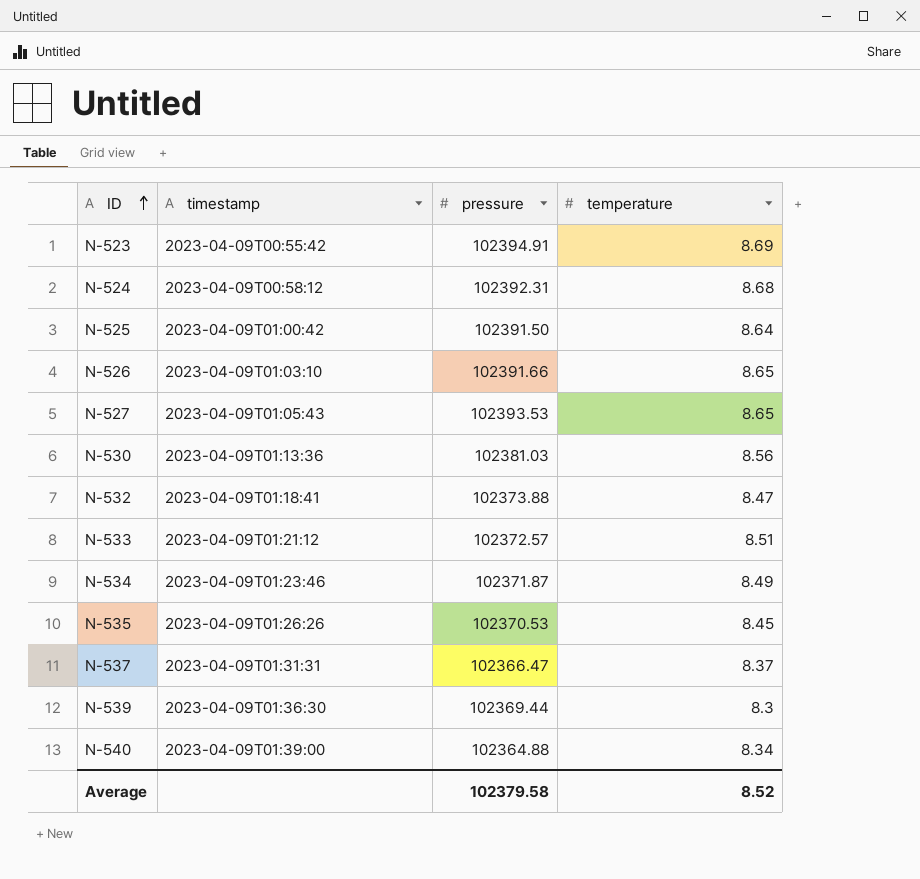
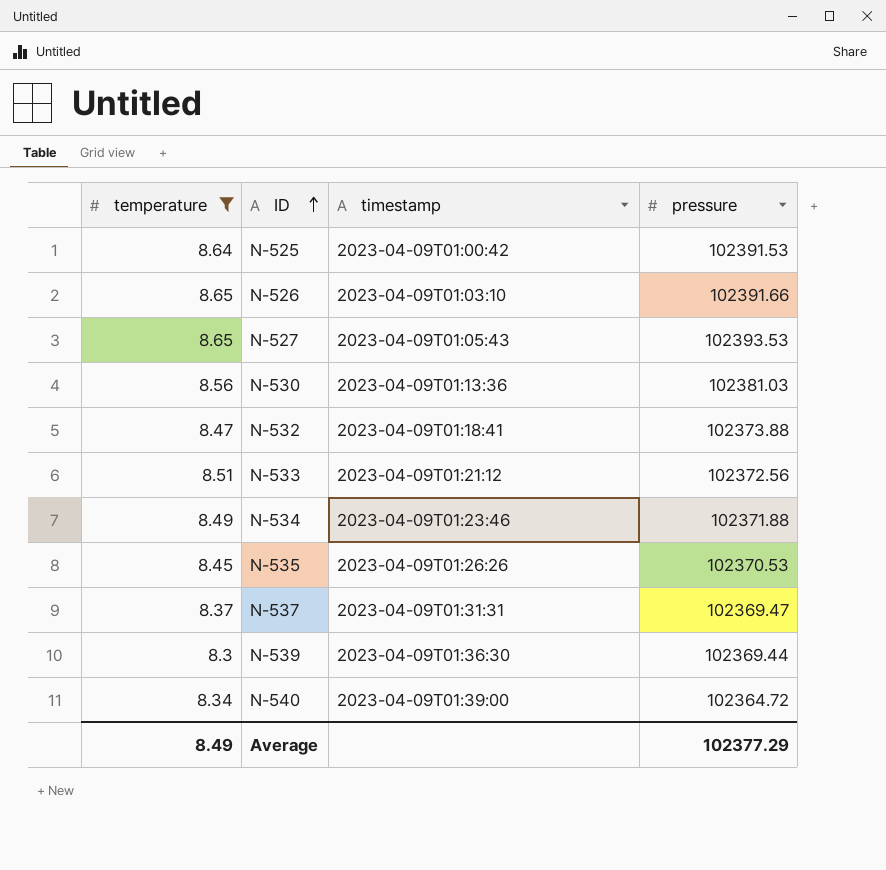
filter: none -> temperature <= 8.65
column temperature | position: 4 -> 1
N-525 | pressure: 102391.50 -> 102391.53
N-533 | pressure: 102372.57 -> 102372.56
N-534 | pressure: 102371.87 -> 102371.88
N-537 | pressure: 102366.47 -> 102369.47
N-540 | pressure: 102364.88 -> 102364.72
Average | temperature: 8.52 -> 8.49
Average | pressure: 102379.58 -> 102377.29

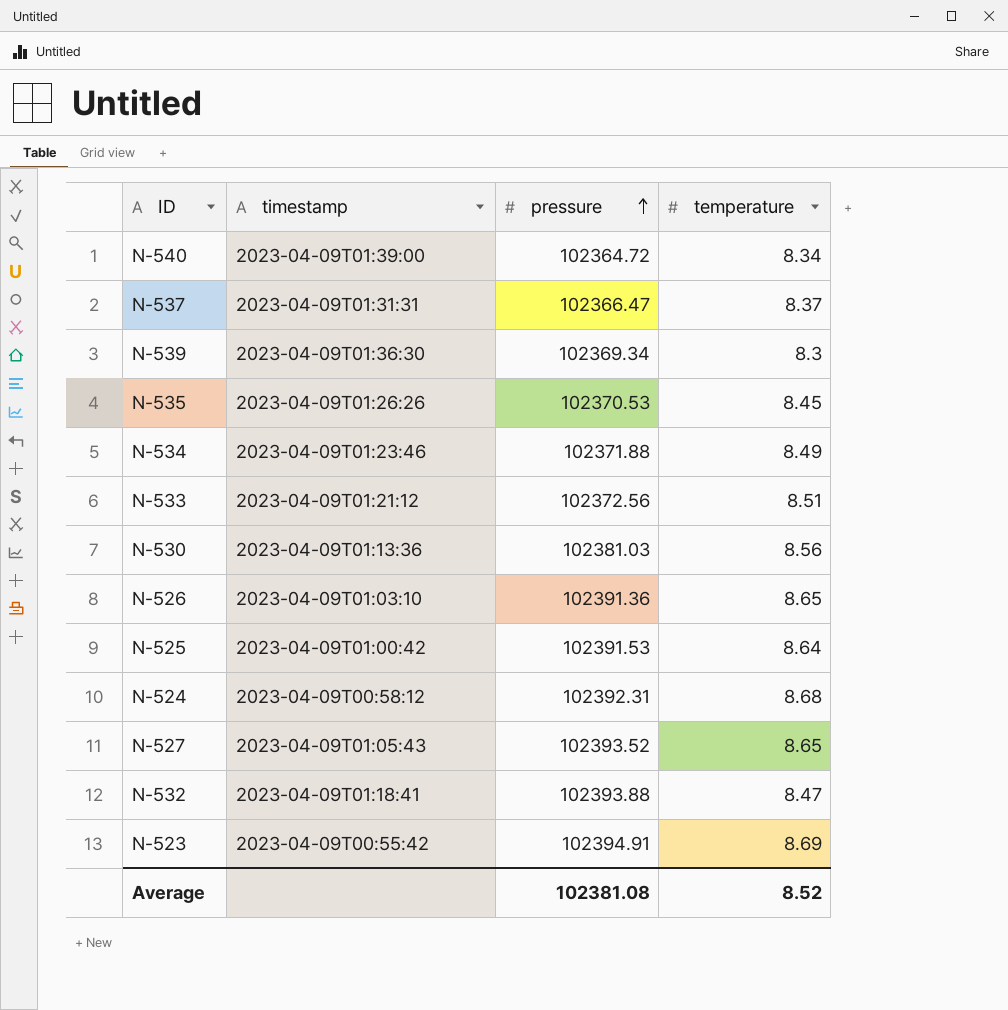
filter: temperature <= 8.65 -> none
row order: ID ascending -> pressure ascending
column temperature | position: 1 -> 4
N-537 | pressure: 102369.47 -> 102366.47
N-539 | pressure: 102369.44 -> 102369.34
N-526 | pressure: 102391.66 -> 102391.36
N-527 | pressure: 102393.53 -> 102393.52
N-532 | pressure: 102373.88 -> 102393.88
Average | pressure: 102377.29 -> 102381.08
Average | temperature: 8.49 -> 8.52

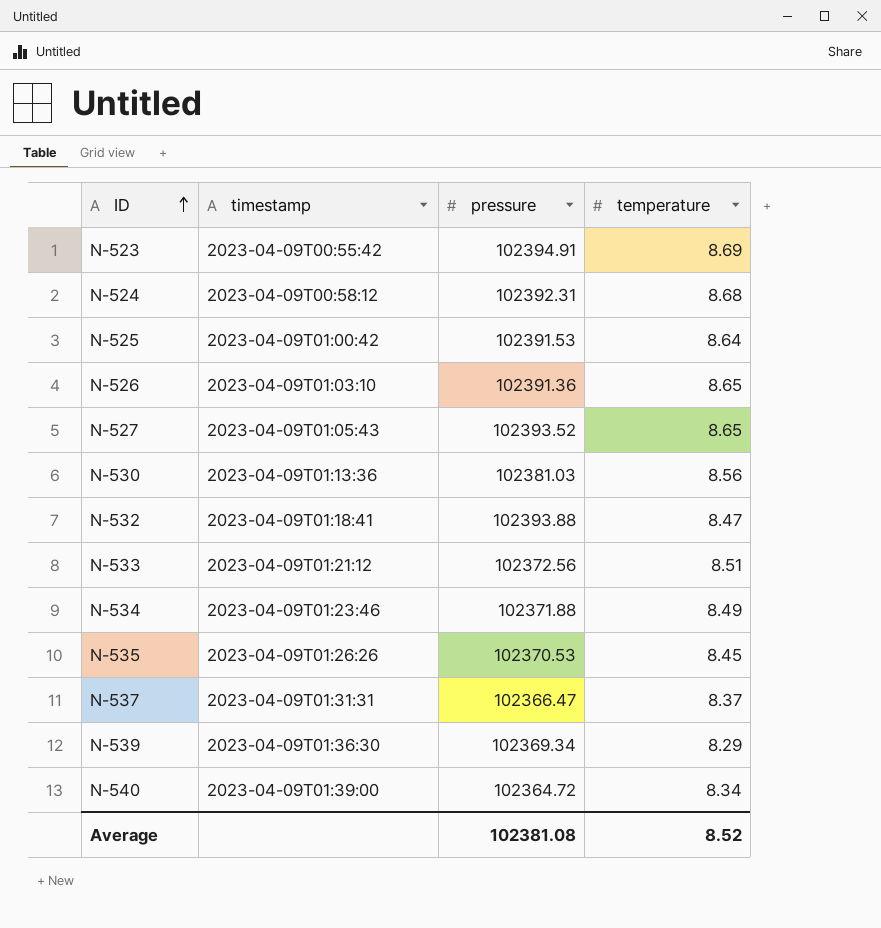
row order: pressure ascending -> ID ascending
N-539 | temperature: 8.3 -> 8.29

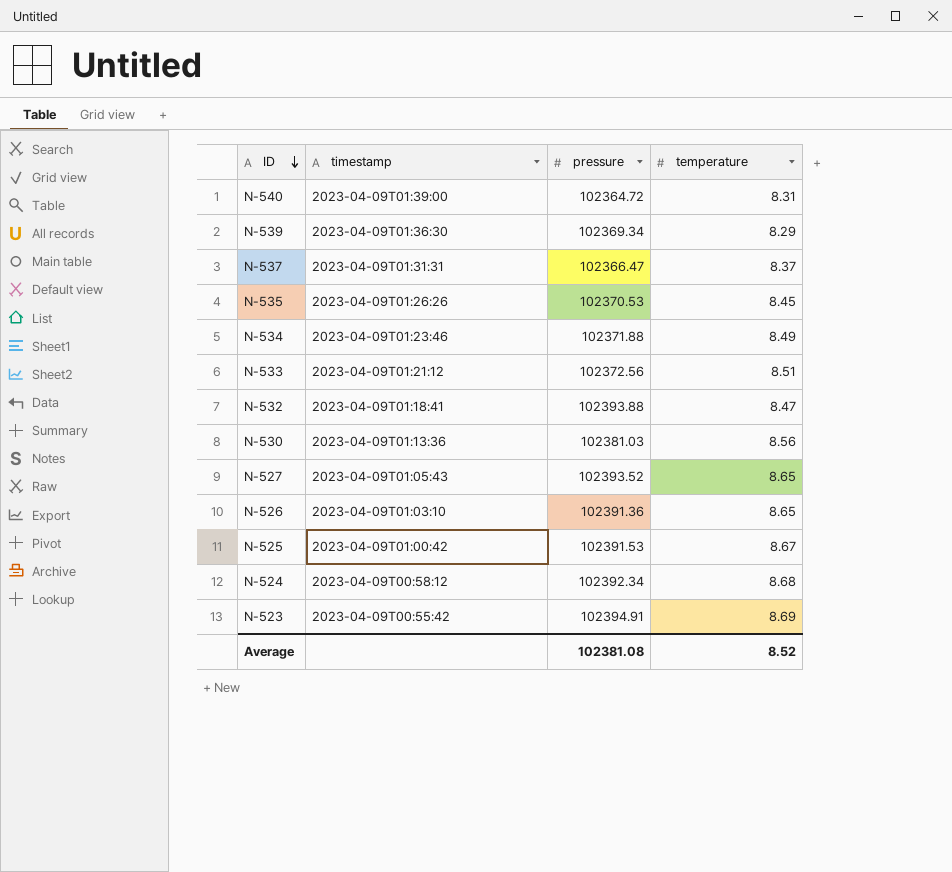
row order: ID ascending -> ID descending
N-540 | temperature: 8.34 -> 8.31
N-525 | temperature: 8.64 -> 8.67
N-524 | pressure: 102392.31 -> 102392.34

